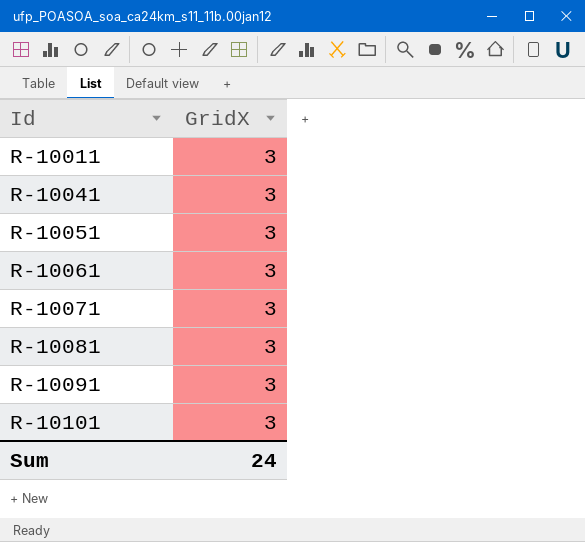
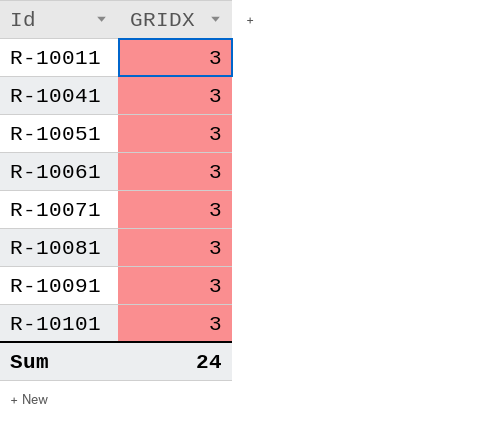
column name: GridX -> GRIDX

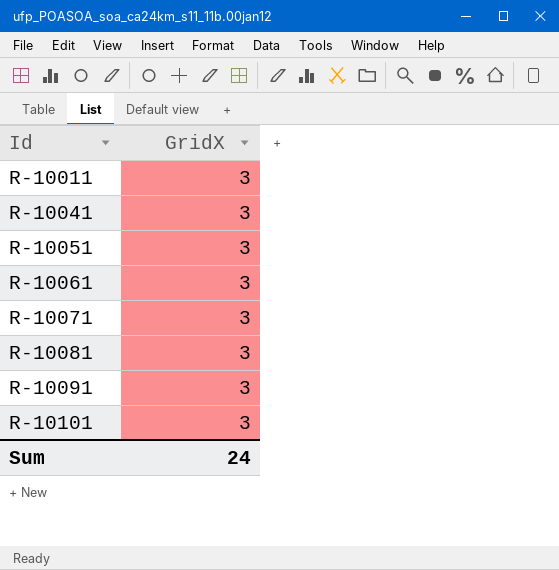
column name: GRIDX -> GridX

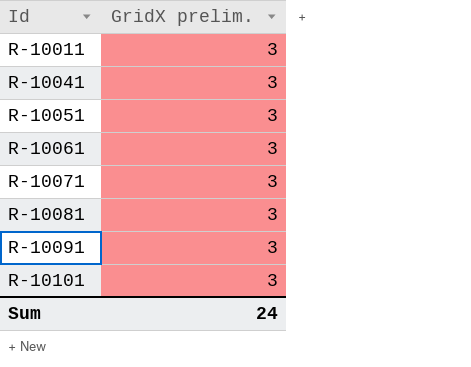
column name: GridX -> GridX prelim.

